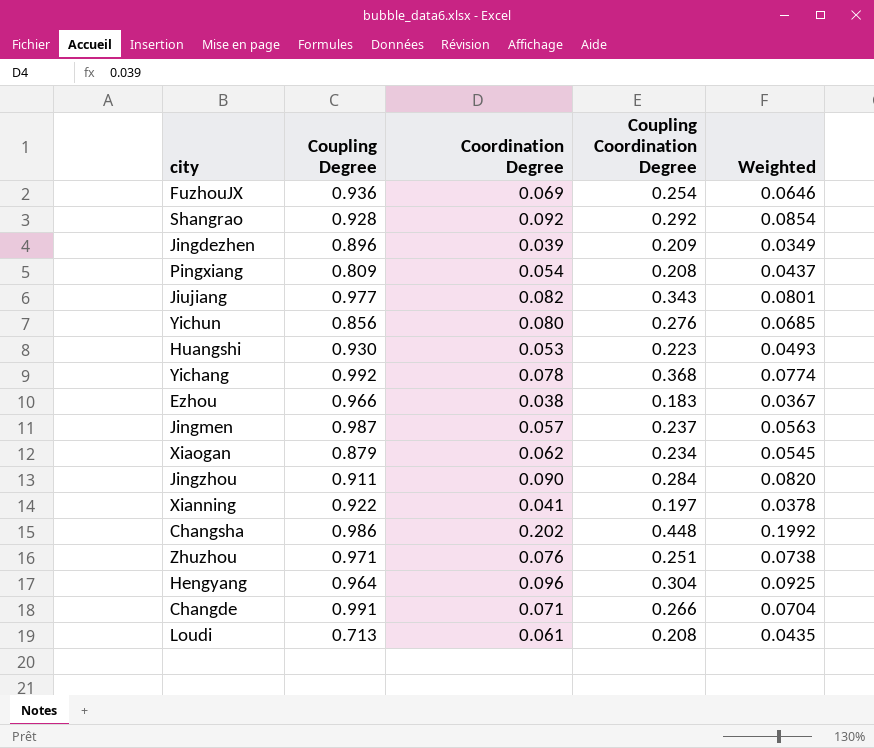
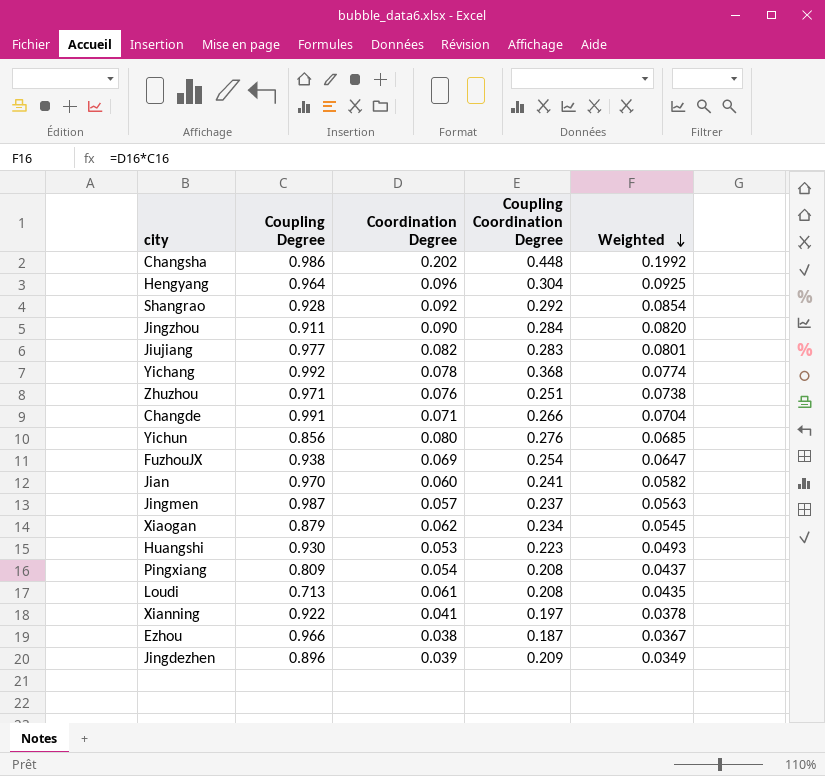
row order: none -> Weighted descending
Jiujiang | Coupling Coordination Degree: 0.343 -> 0.283
FuzhouJX | Coupling Degree: 0.936 -> 0.938
FuzhouJX | Weighted: 0.0646 -> 0.0647
row Jian: none -> 0.970 | 0.060 | 0.241 | 0.0582
Ezhou | Coupling Coordination Degree: 0.183 -> 0.187

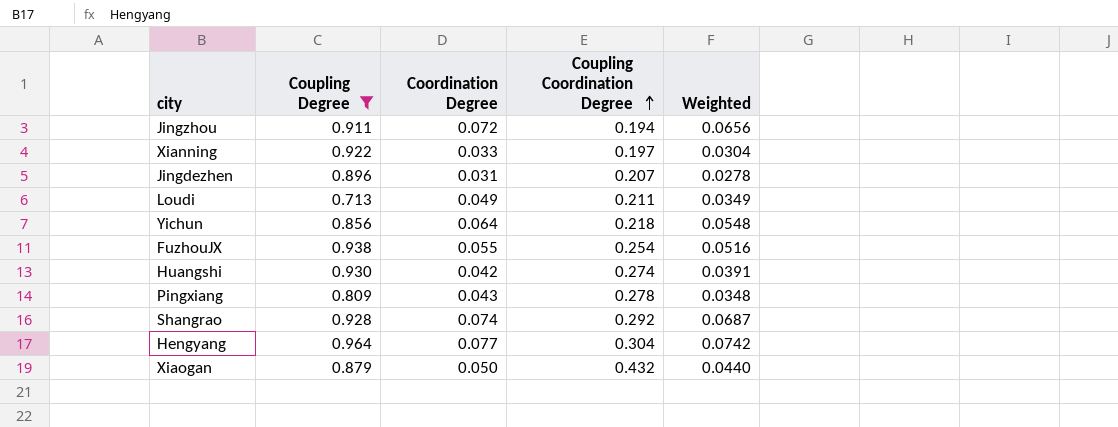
filter: none -> Coupling Degree <= 0.964
row order: Weighted descending -> Coupling Coordination Degree ascending
Jingzhou | Coordination Degree: 0.090 -> 0.072
Jingzhou | Coupling Coordination Degree: 0.284 -> 0.194
Jingzhou | Weighted: 0.0820 -> 0.0656
Xianning | Coordination Degree: 0.041 -> 0.033
Xianning | Weighted: 0.0378 -> 0.0304
Jingdezhen | Coordination Degree: 0.039 -> 0.031
Jingdezhen | Coupling Coordination Degree: 0.209 -> 0.207
Jingdezhen | Weighted: 0.0349 -> 0.0278
Loudi | Coordination Degree: 0.061 -> 0.049
Loudi | Coupling Coordination Degree: 0.208 -> 0.211
Loudi | Weighted: 0.0435 -> 0.0349
Yichun | Coordination Degree: 0.080 -> 0.064
Yichun | Coupling Coordination Degree: 0.276 -> 0.218
Yichun | Weighted: 0.0685 -> 0.0548
FuzhouJX | Coordination Degree: 0.069 -> 0.055
FuzhouJX | Weighted: 0.0647 -> 0.0516
Huangshi | Coordination Degree: 0.053 -> 0.042
Huangshi | Coupling Coordination Degree: 0.223 -> 0.274
Huangshi | Weighted: 0.0493 -> 0.0391
Pingxiang | Coordination Degree: 0.054 -> 0.043
Pingxiang | Coupling Coordination Degree: 0.208 -> 0.278
Pingxiang | Weighted: 0.0437 -> 0.0348
Shangrao | Coordination Degree: 0.092 -> 0.074
Shangrao | Weighted: 0.0854 -> 0.0687
Hengyang | Coordination Degree: 0.096 -> 0.077
Hengyang | Weighted: 0.0925 -> 0.0742
Xiaogan | Coordination Degree: 0.062 -> 0.050
Xiaogan | Coupling Coordination Degree: 0.234 -> 0.432
Xiaogan | Weighted: 0.0545 -> 0.0440

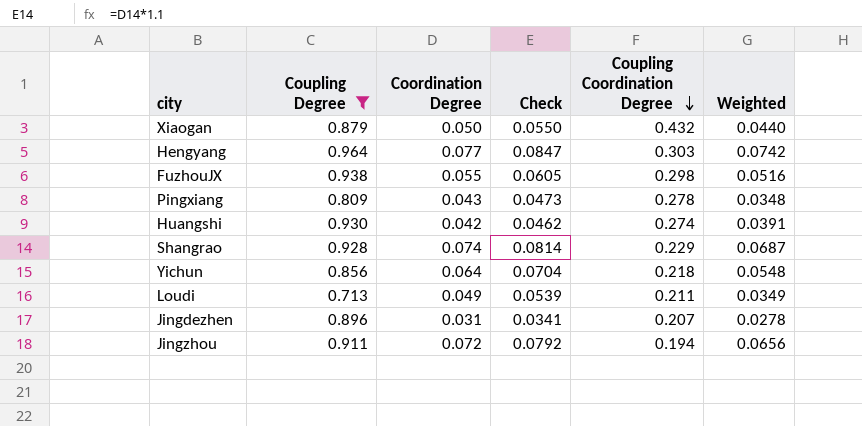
row order: Coupling Coordination Degree ascending -> Coupling Coordination Degree descending
column Check | formula: none -> [Coordination Degree] * 1.1
row Xianning: 0.922 | 0.033 | 0.197 | 0.0304 -> none
Hengyang | Coupling Coordination Degree: 0.304 -> 0.303
FuzhouJX | Coupling Coordination Degree: 0.254 -> 0.298
Shangrao | Coupling Coordination Degree: 0.292 -> 0.229

